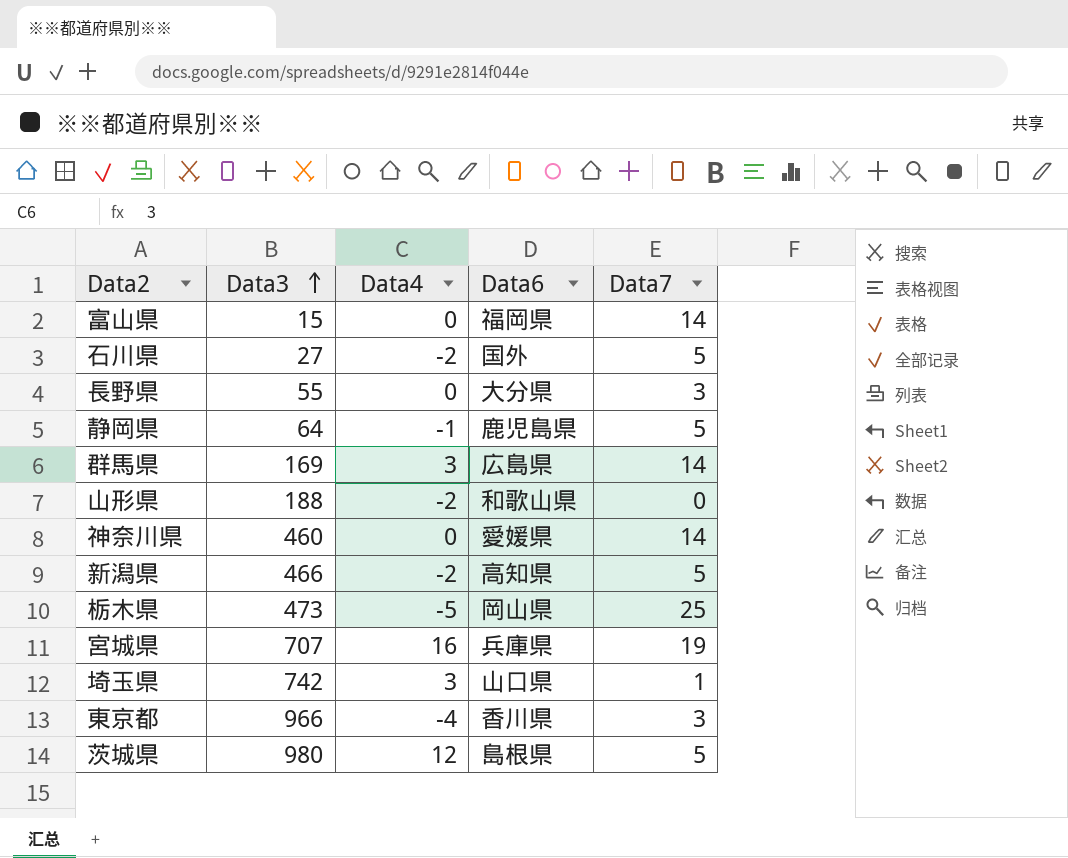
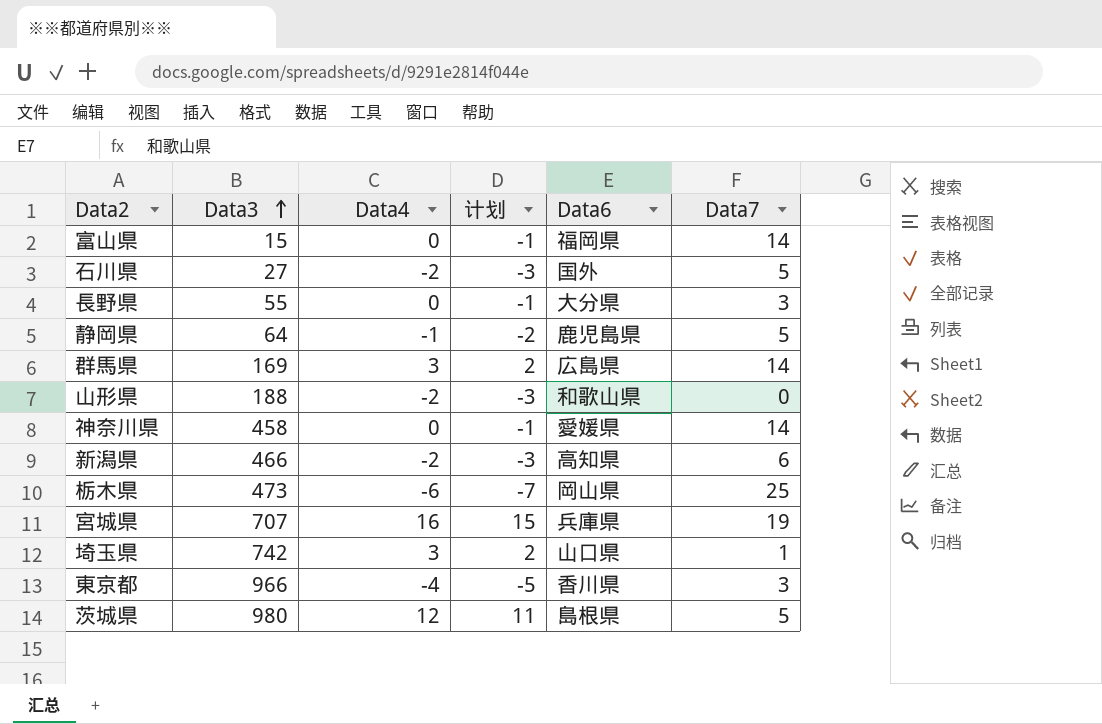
column 计划 | formula: none -> [Data4] - 1
神奈川県 | Data3: 460 -> 458
新潟県 | Data7: 5 -> 6
栃木県 | Data4: -5 -> -6

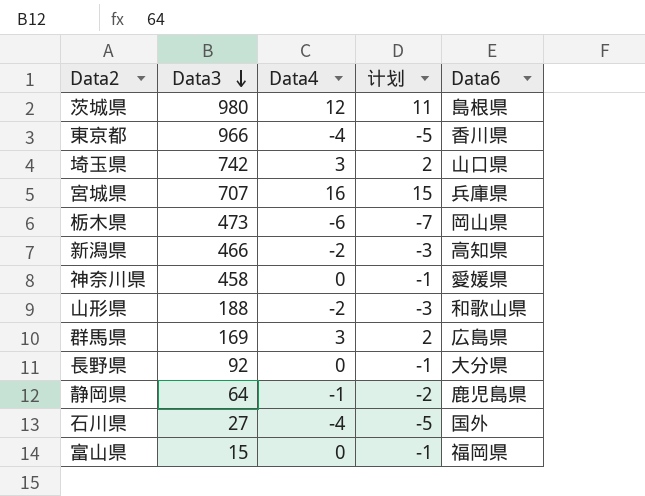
row order: Data3 ascending -> Data3 descending
column Data7 | position: 6 -> none
長野県 | Data3: 55 -> 92
石川県 | Data4: -2 -> -4
石川県 | 计划: -3 -> -5

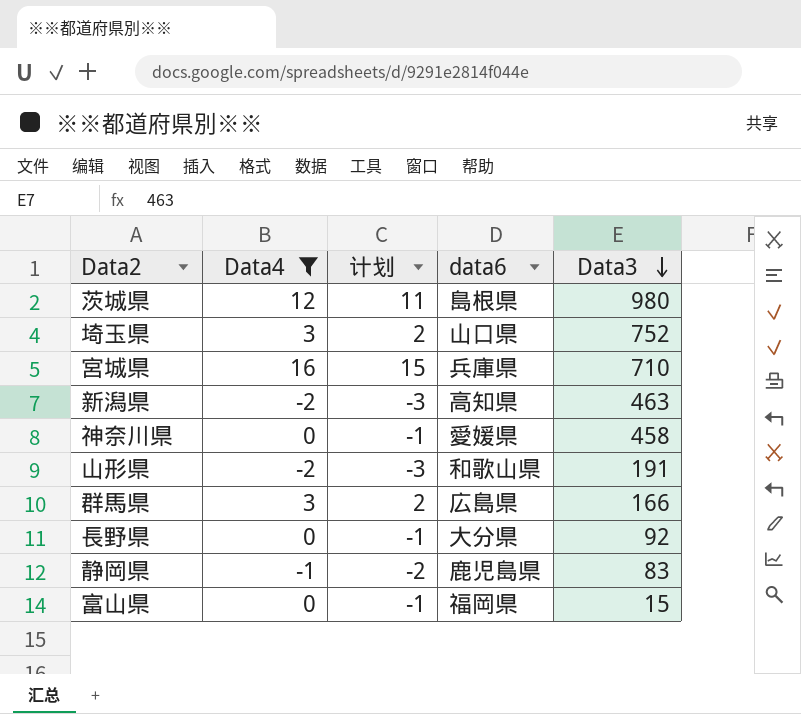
filter: none -> Data4 >= -2
column name: Data6 -> data6
column Data3 | position: 2 -> 5
埼玉県 | Data3: 742 -> 752
宮城県 | Data3: 707 -> 710
新潟県 | Data3: 466 -> 463
山形県 | Data3: 188 -> 191
群馬県 | Data3: 169 -> 166
静岡県 | Data3: 64 -> 83

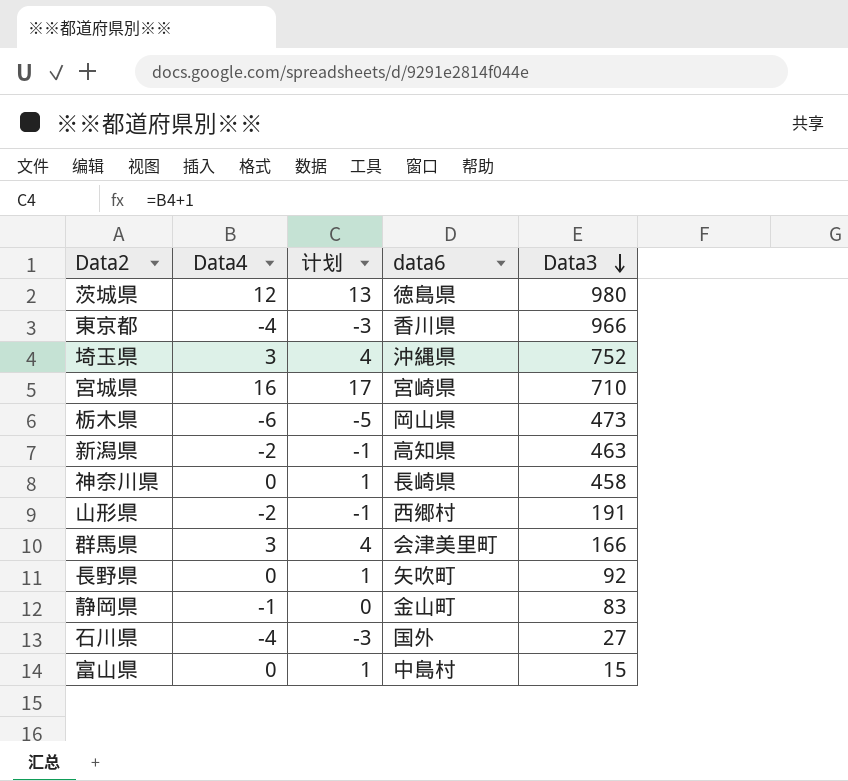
filter: Data4 >= -2 -> none
column 计划 | formula: [Data4] - 1 -> [Data4] + 1
茨城県 | data6: 島根県 -> 徳島県
埼玉県 | data6: 山口県 -> 沖縄県
宮城県 | data6: 兵庫県 -> 宮崎県
神奈川県 | data6: 愛媛県 -> 長崎県
山形県 | data6: 和歌山県 -> 西郷村
群馬県 | data6: 広島県 -> 会津美里町
長野県 | data6: 大分県 -> 矢吹町
静岡県 | data6: 鹿児島県 -> 金山町
富山県 | data6: 福岡県 -> 中島村

